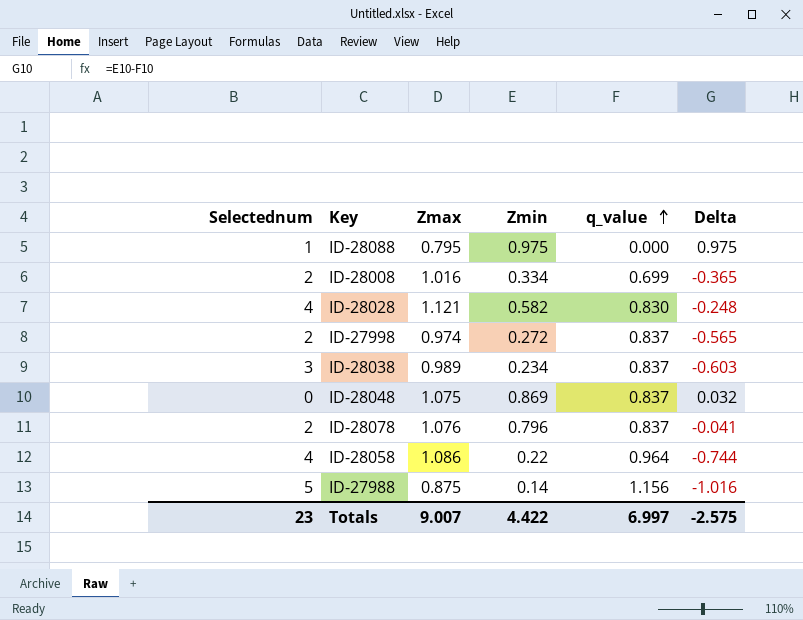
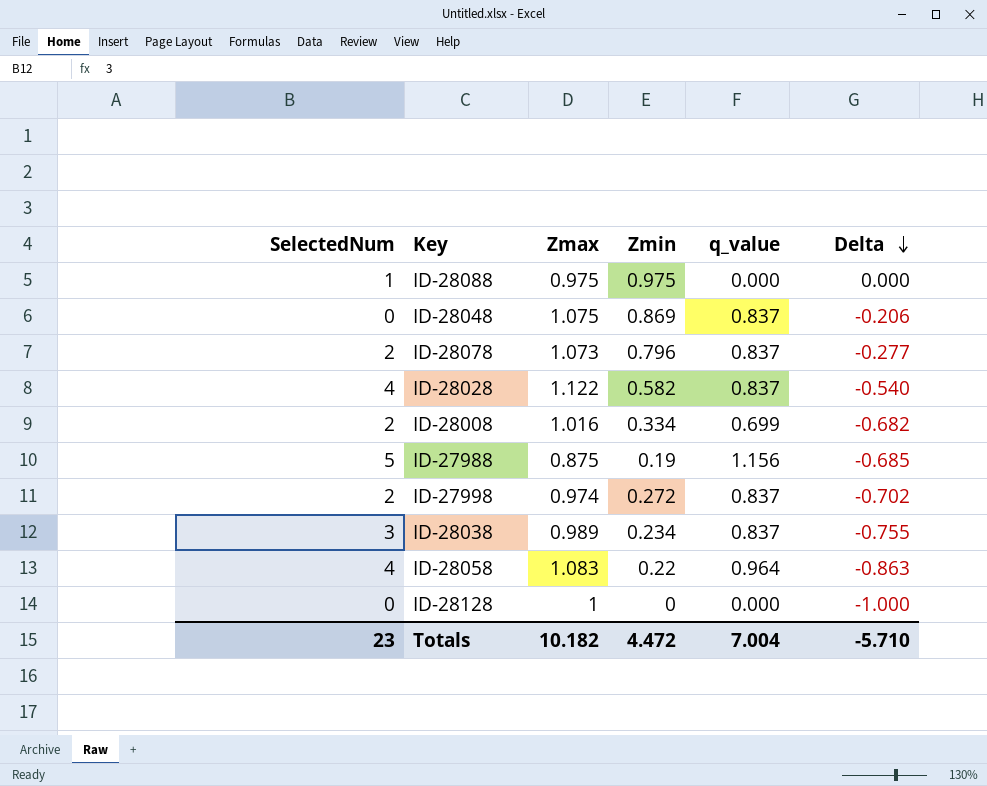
row order: q_value ascending -> Delta descending
column name: Selectednum -> SelectedNum
column Delta | formula: [Zmin] - [q_value] -> [Zmin] - [Zmax]
ID-28088 | Zmax: 0.795 -> 0.975
ID-28078 | Zmax: 1.076 -> 1.073
ID-28028 | Zmax: 1.121 -> 1.122
ID-28028 | q_value: 0.830 -> 0.837
ID-27988 | Zmin: 0.14 -> 0.19
ID-28058 | Zmax: 1.086 -> 1.083
row ID-28128: none -> 0 | 1 | 0 | 0.000 | -1.000
Totals | Zmax: 9.007 -> 10.182
Totals | Zmin: 4.422 -> 4.472
Totals | q_value: 6.997 -> 7.004
Totals | Delta: -2.575 -> -5.710

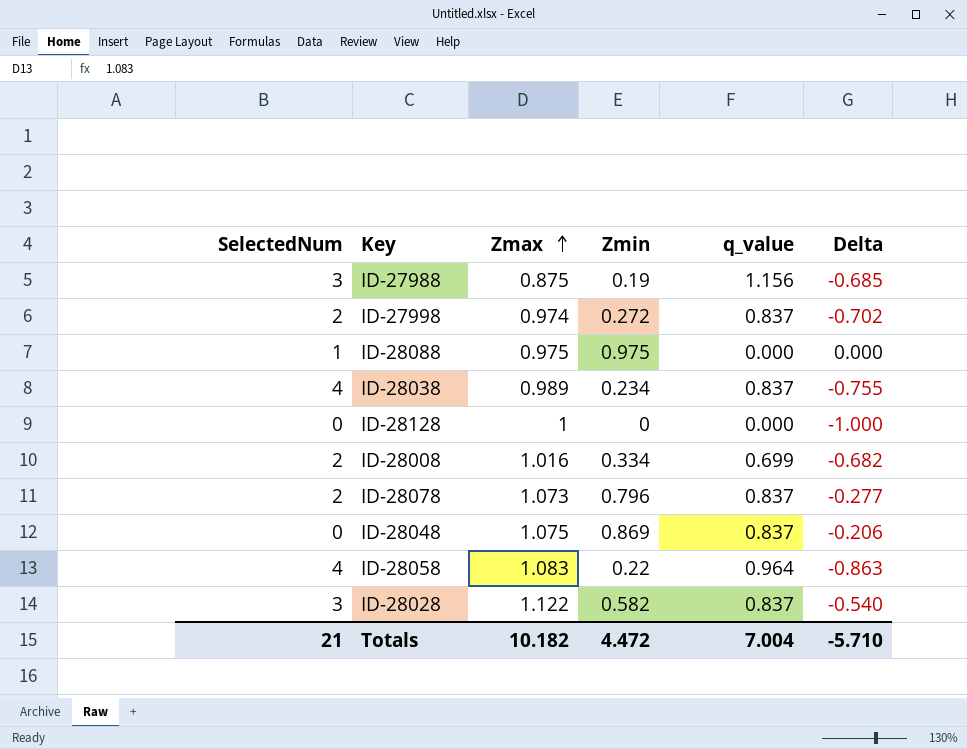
row order: Delta descending -> Zmax ascending
ID-27988 | SelectedNum: 5 -> 3
ID-28038 | SelectedNum: 3 -> 4
ID-28028 | SelectedNum: 4 -> 3
Totals | SelectedNum: 23 -> 21

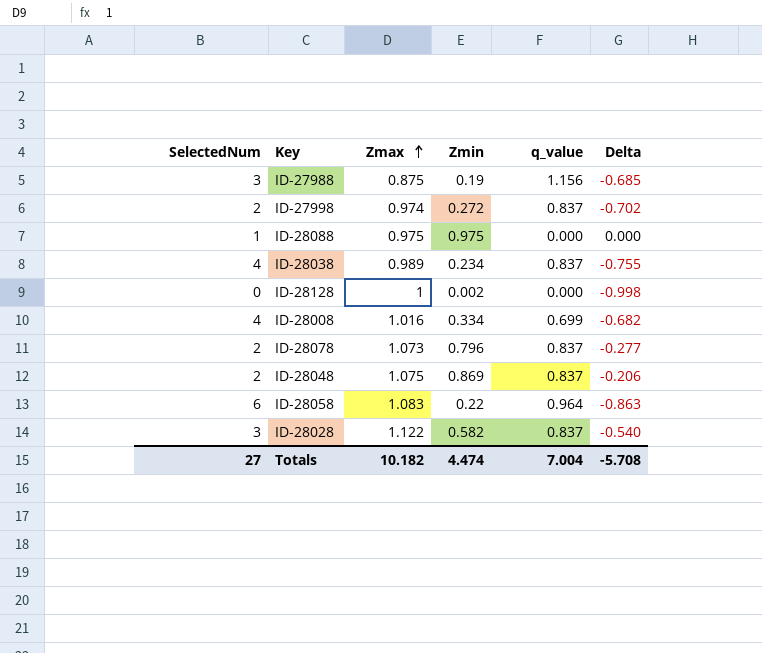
ID-28128 | Zmin: 0 -> 0.002
ID-28128 | Delta: -1.000 -> -0.998
ID-28008 | SelectedNum: 2 -> 4
ID-28048 | SelectedNum: 0 -> 2
ID-28058 | SelectedNum: 4 -> 6
Totals | SelectedNum: 21 -> 27
Totals | Zmin: 4.472 -> 4.474
Totals | Delta: -5.710 -> -5.708

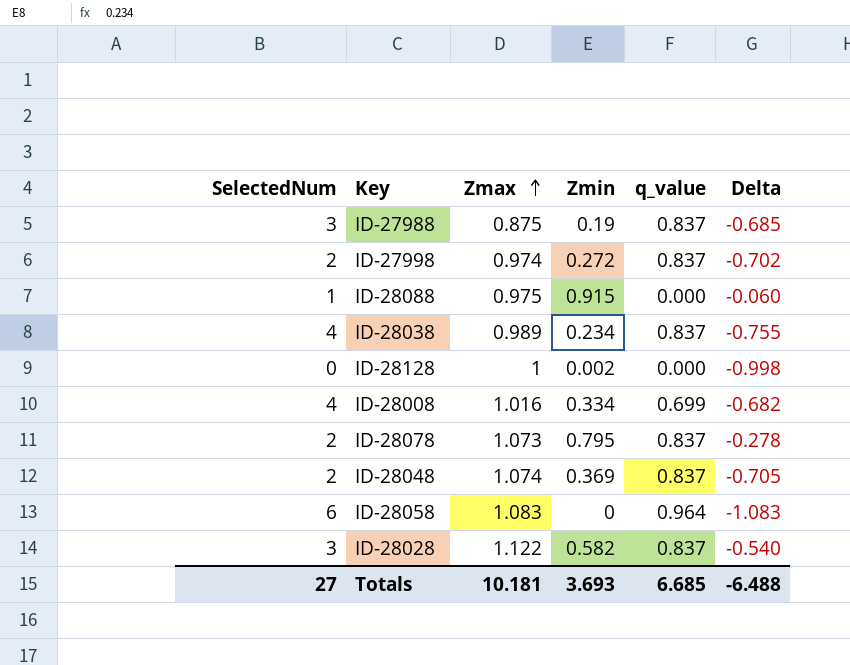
ID-27988 | q_value: 1.156 -> 0.837
ID-28088 | Zmin: 0.975 -> 0.915
ID-28088 | Delta: 0.000 -> -0.060
ID-28078 | Zmin: 0.796 -> 0.795
ID-28078 | Delta: -0.277 -> -0.278
ID-28048 | Zmax: 1.075 -> 1.074
ID-28048 | Zmin: 0.869 -> 0.369
ID-28048 | Delta: -0.206 -> -0.705
ID-28058 | Zmin: 0.22 -> 0
ID-28058 | Delta: -0.863 -> -1.083
Totals | Zmax: 10.182 -> 10.181
Totals | Zmin: 4.474 -> 3.693
Totals | q_value: 7.004 -> 6.685
Totals | Delta: -5.708 -> -6.488

